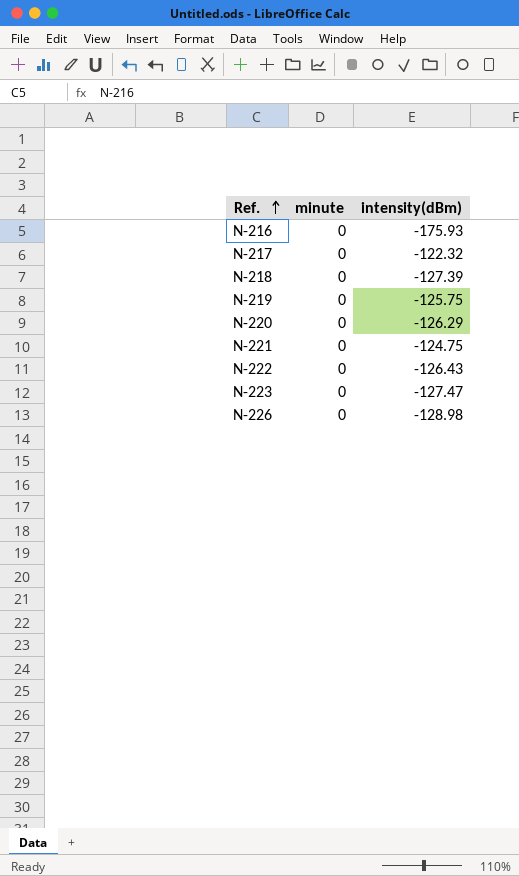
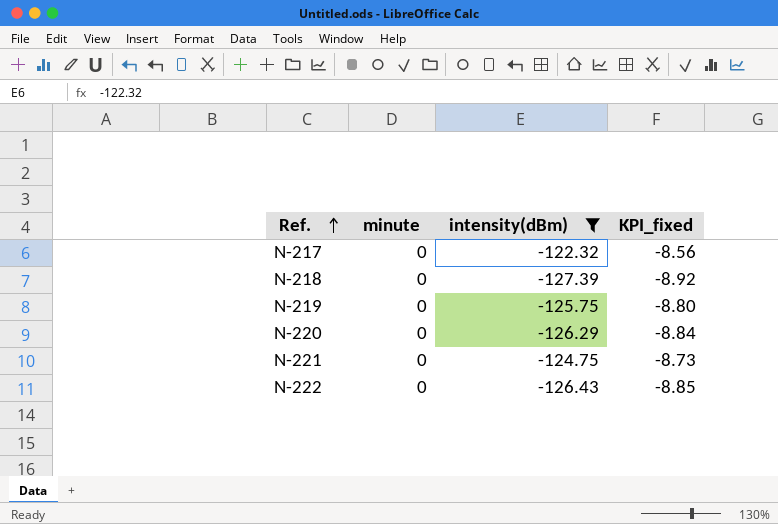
filter: none -> intensity(dBm) >= -127.39
column KPI_fixed | formula: none -> [intensity(dBm)] * 0.07

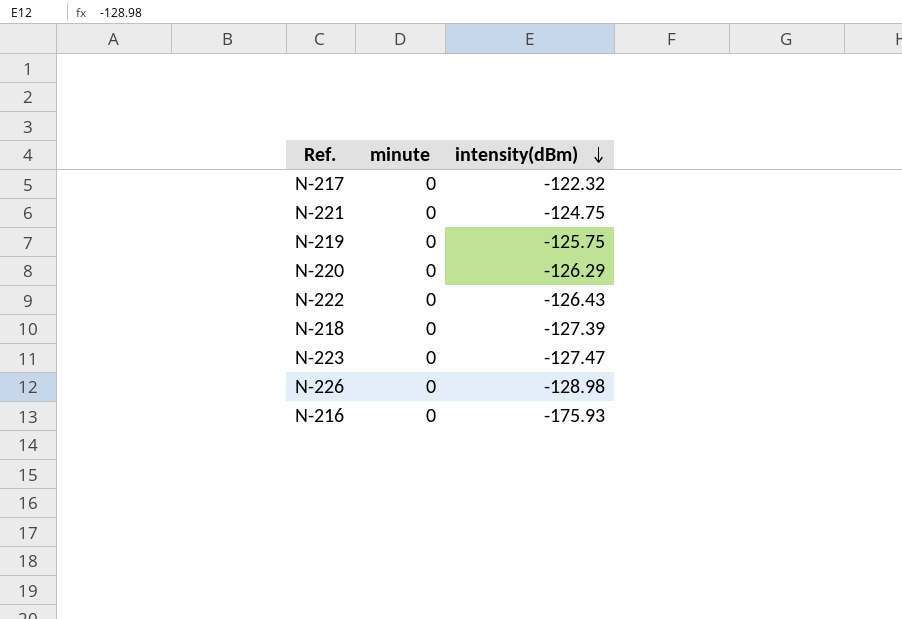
filter: intensity(dBm) >= -127.39 -> none
row order: Ref. ascending -> intensity(dBm) descending
column KPI_fixed | formula: [intensity(dBm)] * 0.07 -> none

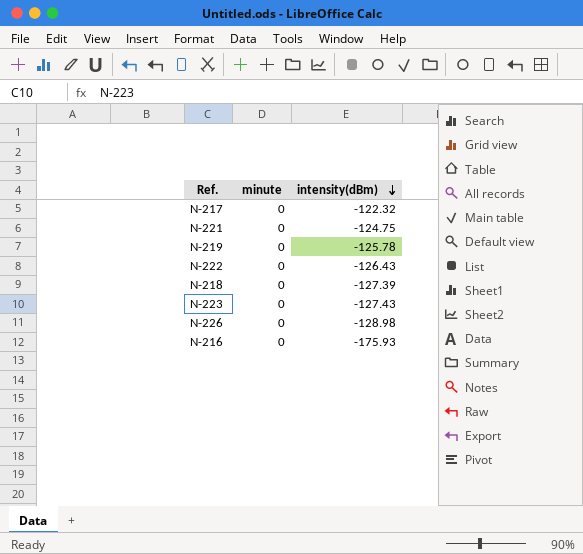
row N-220: 0 | -126.29 -> none
N-219 | intensity(dBm): -125.75 -> -125.78
N-223 | intensity(dBm): -127.47 -> -127.43

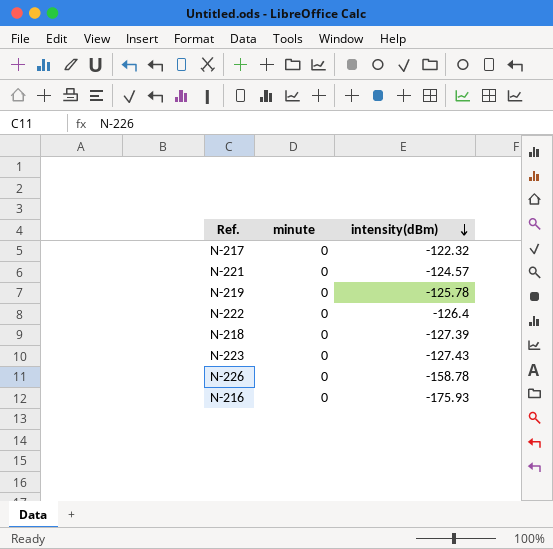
N-221 | intensity(dBm): -124.75 -> -124.57
N-222 | intensity(dBm): -126.43 -> -126.4
N-226 | intensity(dBm): -128.98 -> -158.78

